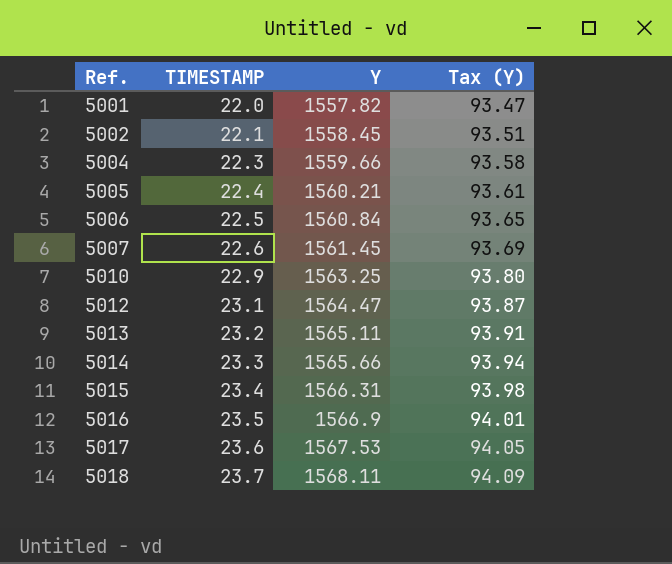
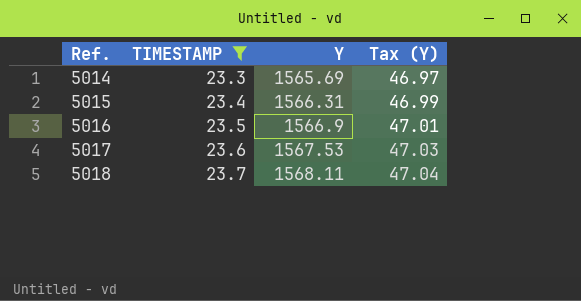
filter: none -> TIMESTAMP >= 23.3
column Tax (Y) | formula: [Y] * 0.06 -> [Y] * 0.03
5014 | Y: 1565.66 -> 1565.69

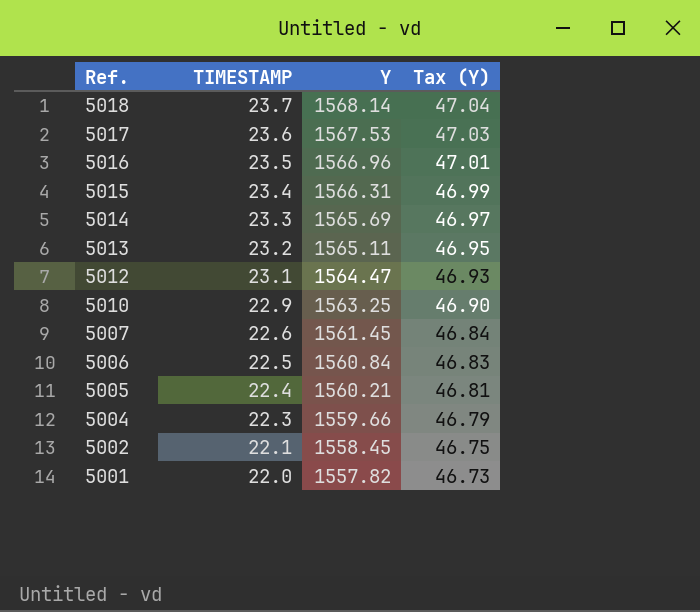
filter: TIMESTAMP >= 23.3 -> none
row order: Ref. ascending -> Ref. descending
5018 | Y: 1568.11 -> 1568.14
5016 | Y: 1566.9 -> 1566.96

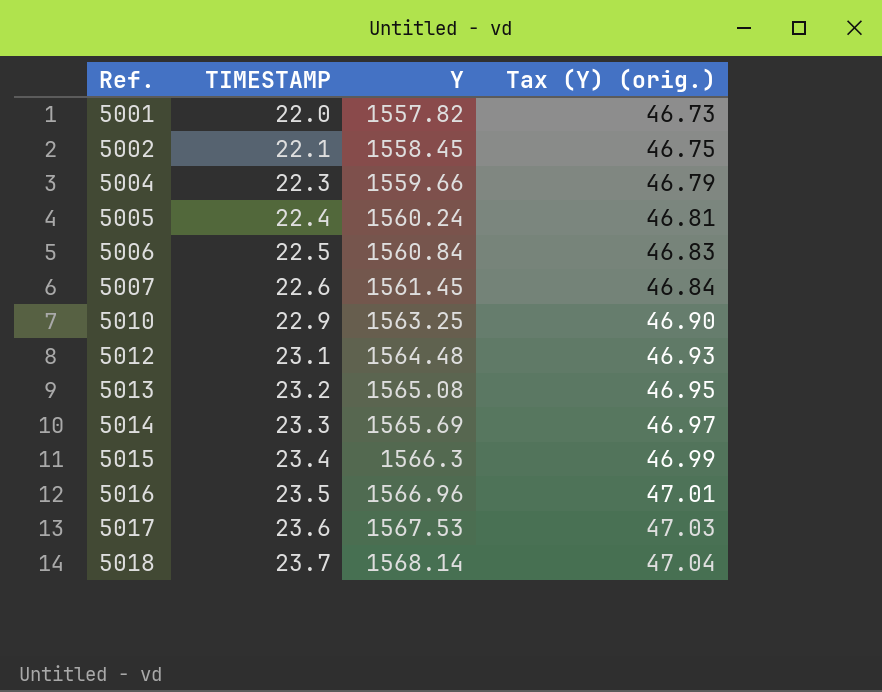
row order: Ref. descending -> Ref. ascending
column name: Tax (Y) -> Tax (Y) (orig.)
5005 | Y: 1560.21 -> 1560.24
5012 | Y: 1564.47 -> 1564.48
5013 | Y: 1565.11 -> 1565.08
5015 | Y: 1566.31 -> 1566.3

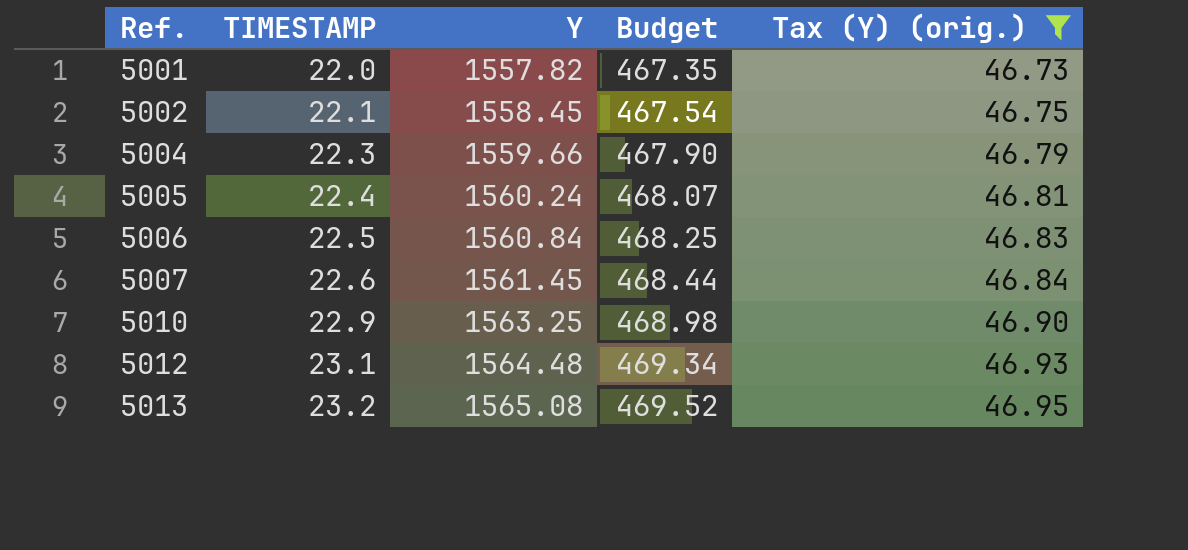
filter: none -> Tax (Y) (orig.) <= 46.95
column Budget | formula: none -> [Y] * 0.3

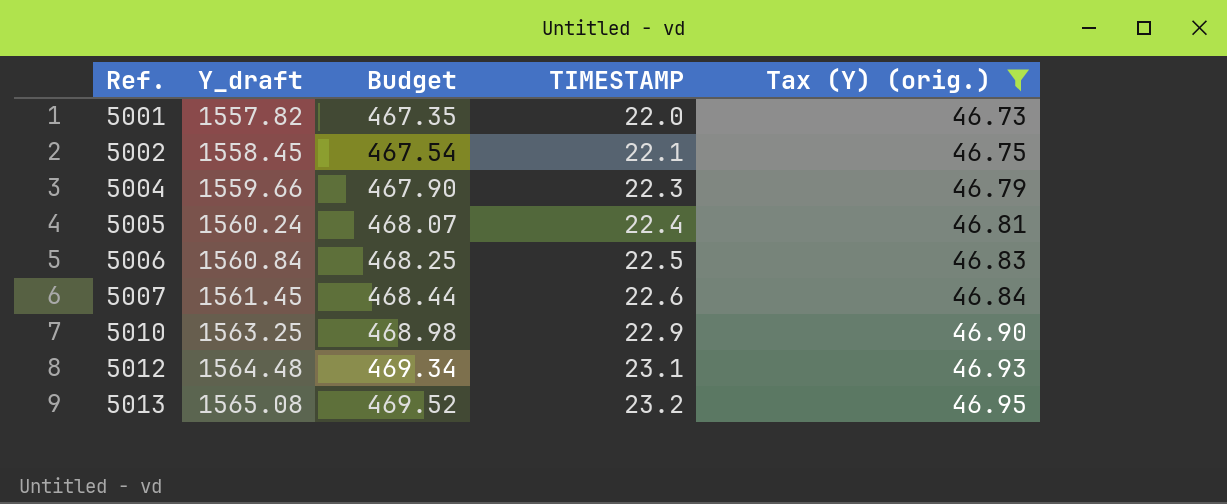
column name: Y -> Y_draft
column TIMESTAMP | position: 2 -> 4

